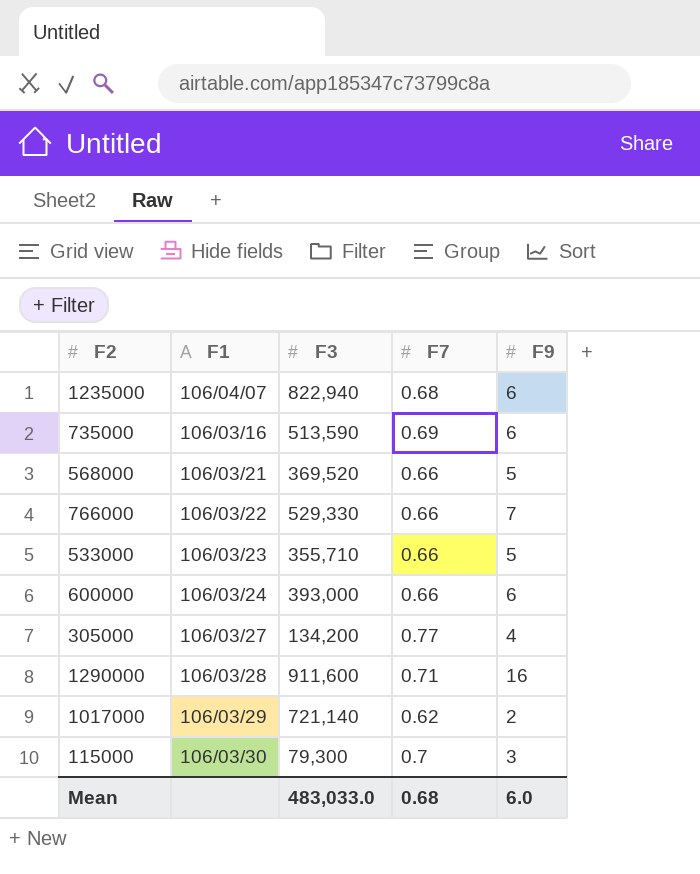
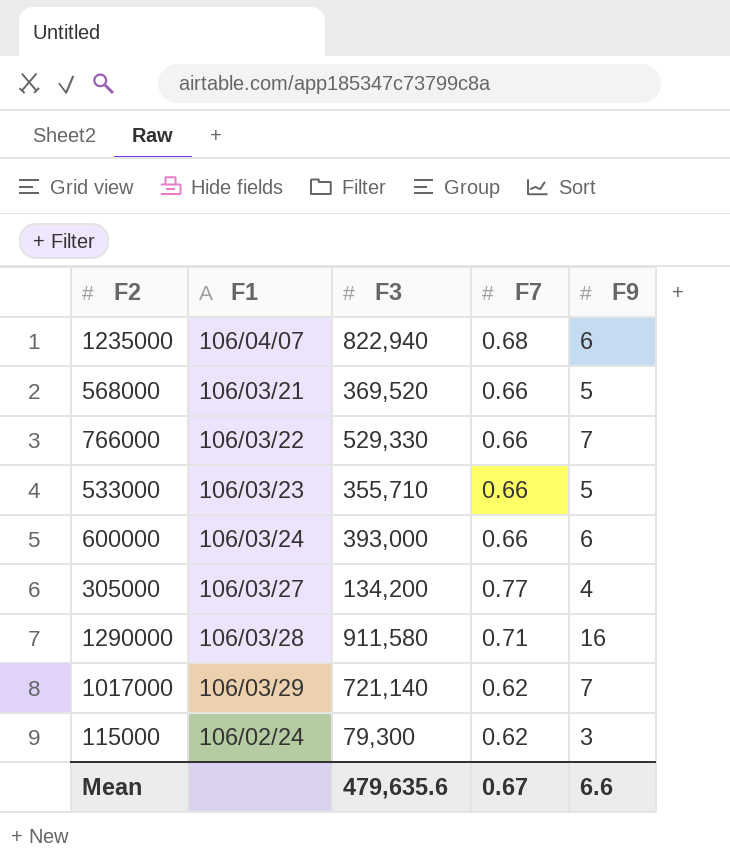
row 735000: 106/03/16 | 513,590 | 0.69 | 6 -> none
1290000 | F3: 911,600 -> 911,580
1017000 | F9: 2 -> 7
115000 | F1: 106/03/30 -> 106/02/24
115000 | F7: 0.7 -> 0.62
Mean | F3: 483,033.0 -> 479,635.6
Mean | F7: 0.68 -> 0.67
Mean | F9: 6.0 -> 6.6

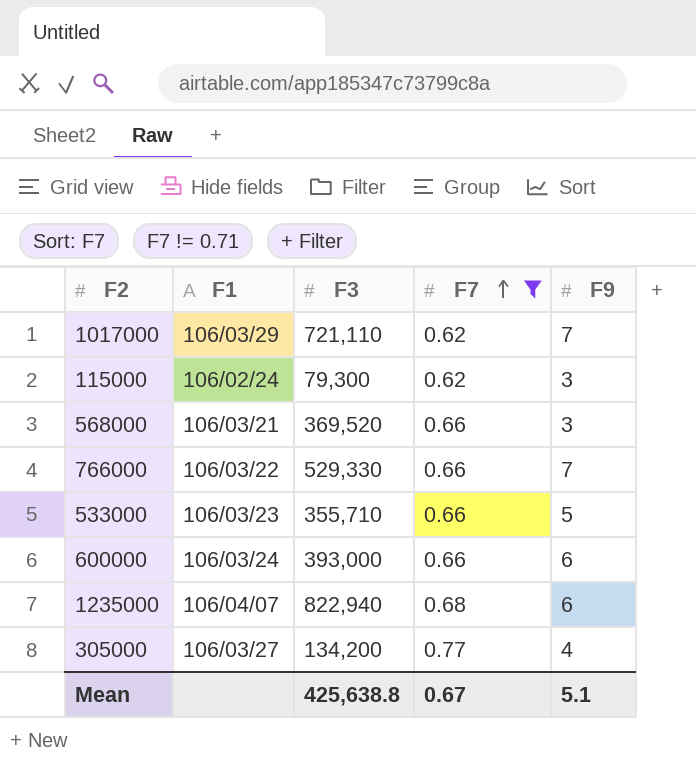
filter: none -> F7 != 0.71
row order: none -> F7 ascending
1017000 | F3: 721,140 -> 721,110
568000 | F9: 5 -> 3
Mean | F3: 479,635.6 -> 425,638.8
Mean | F9: 6.6 -> 5.1

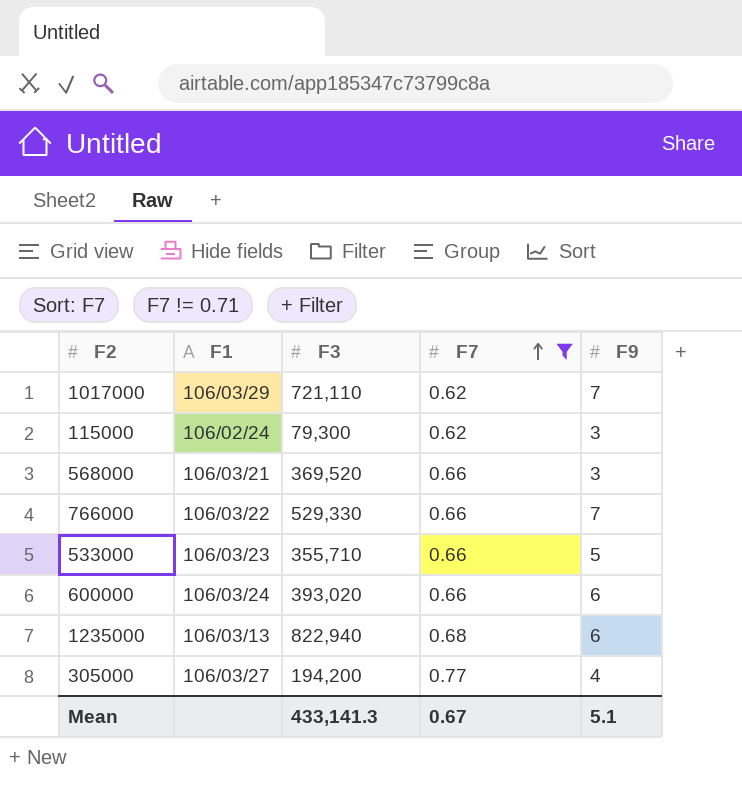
600000 | F3: 393,000 -> 393,020
1235000 | F1: 106/04/07 -> 106/03/13
305000 | F3: 134,200 -> 194,200
Mean | F3: 425,638.8 -> 433,141.3

